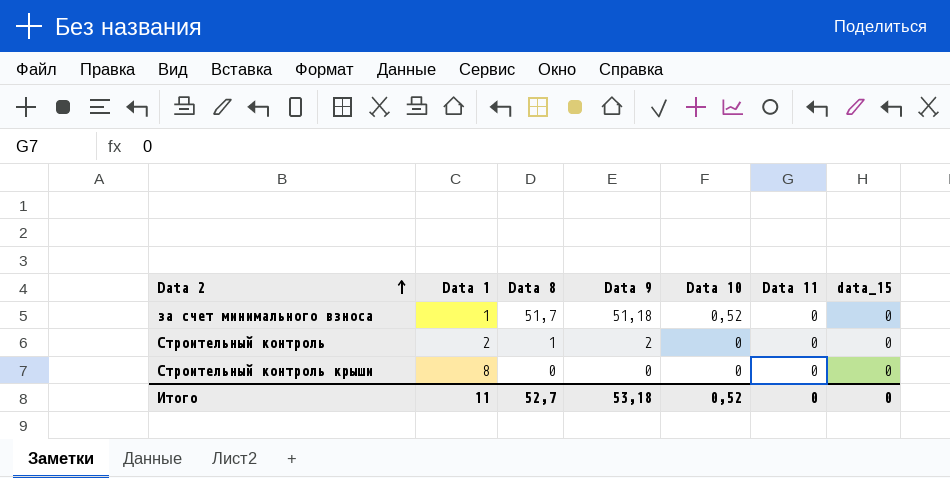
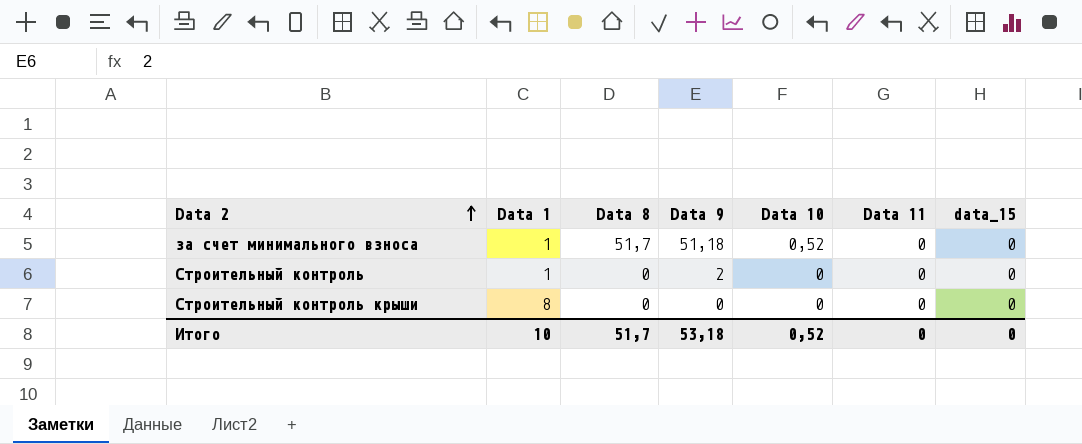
Строительный контроль | Data 1: 2 -> 1
Строительный контроль | Data 8: 1 -> 0
Итого | Data 1: 11 -> 10
Итого | Data 8: 52,7 -> 51,7

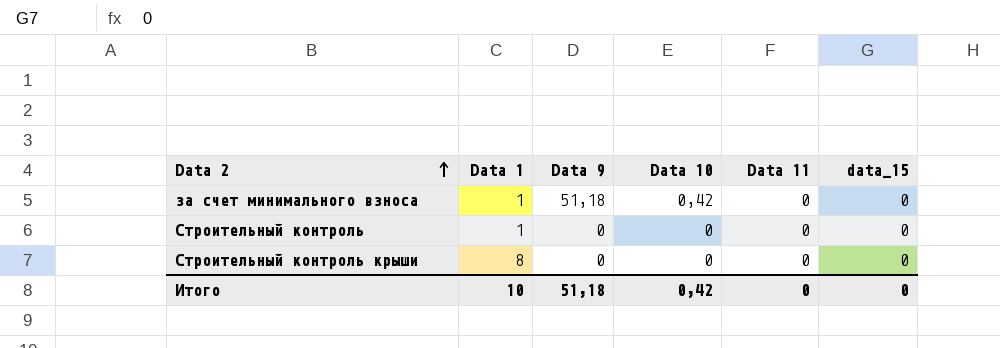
column Data 8 | position: 3 -> none
за счет минимального взноса | Data 10: 0,52 -> 0,42
Строительный контроль | Data 9: 2 -> 0
Итого | Data 9: 53,18 -> 51,18
Итого | Data 10: 0,52 -> 0,42

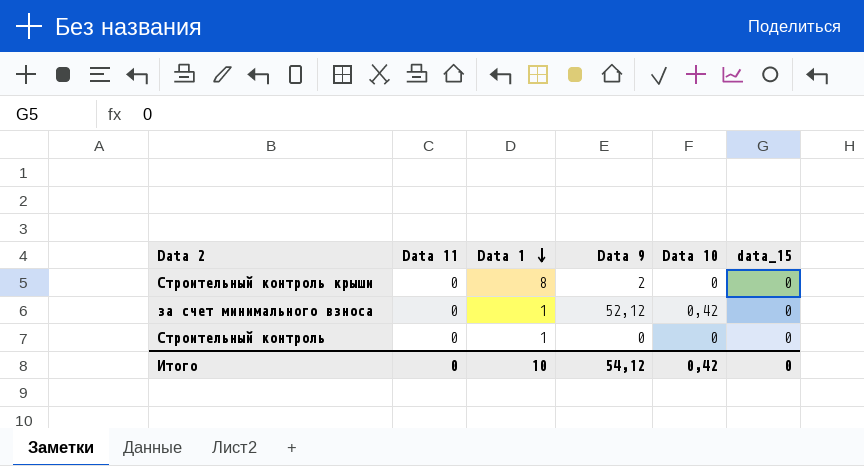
row order: Data 2 ascending -> Data 1 descending
column Data 11 | position: 5 -> 2
Строительный контроль крыши | Data 9: 0 -> 2
за счет минимального взноса | Data 9: 51,18 -> 52,12
Итого | Data 9: 51,18 -> 54,12

